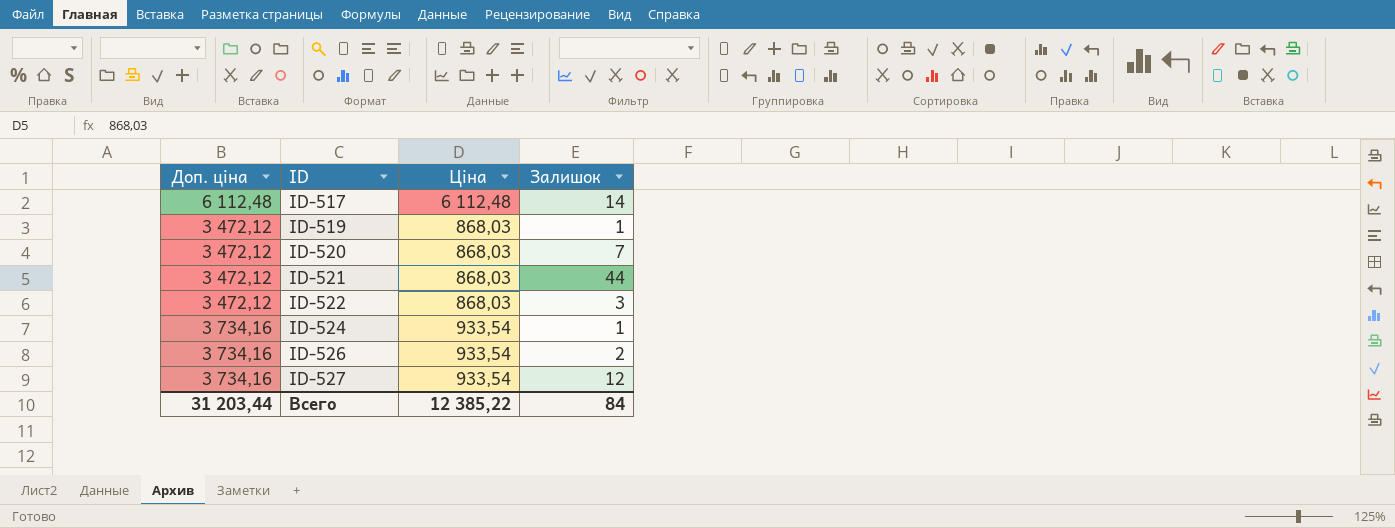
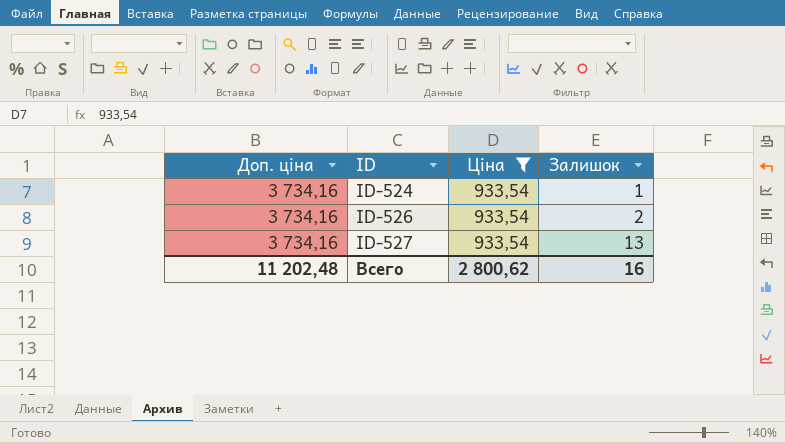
filter: none -> Ціна = 933,54
ID-527 | Залишок: 12 -> 13
Всего | Доп. ціна: 31 203,44 -> 11 202,48
Всего | Ціна: 12 385,22 -> 2 800,62
Всего | Залишок: 84 -> 16

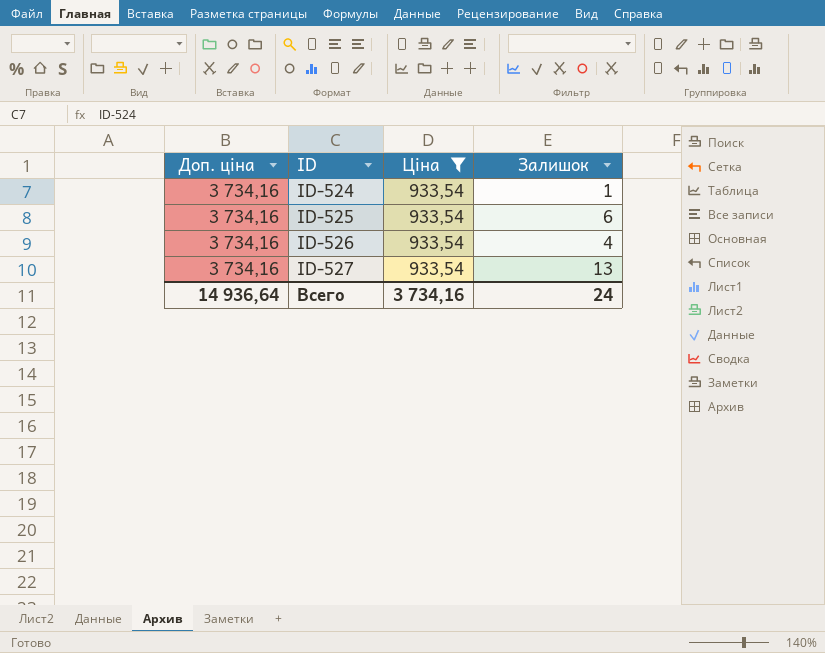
row ID-525: none -> 3 734,16 | 933,54 | 6
ID-526 | Залишок: 2 -> 4
Всего | Доп. ціна: 11 202,48 -> 14 936,64
Всего | Ціна: 2 800,62 -> 3 734,16
Всего | Залишок: 16 -> 24

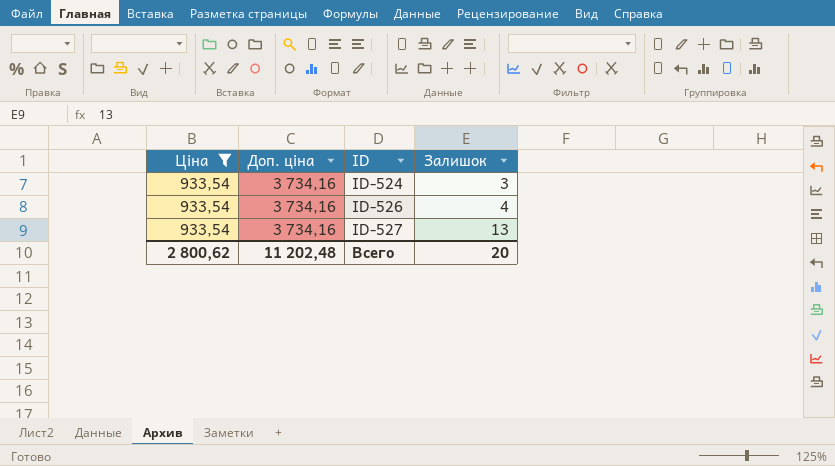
column Ціна | position: 3 -> 1
row ID-525: 3 734,16 | 933,54 | 6 -> none
ID-524 | Залишок: 1 -> 3
Всего | Ціна: 3 734,16 -> 2 800,62
Всего | Доп. ціна: 14 936,64 -> 11 202,48
Всего | Залишок: 24 -> 20

